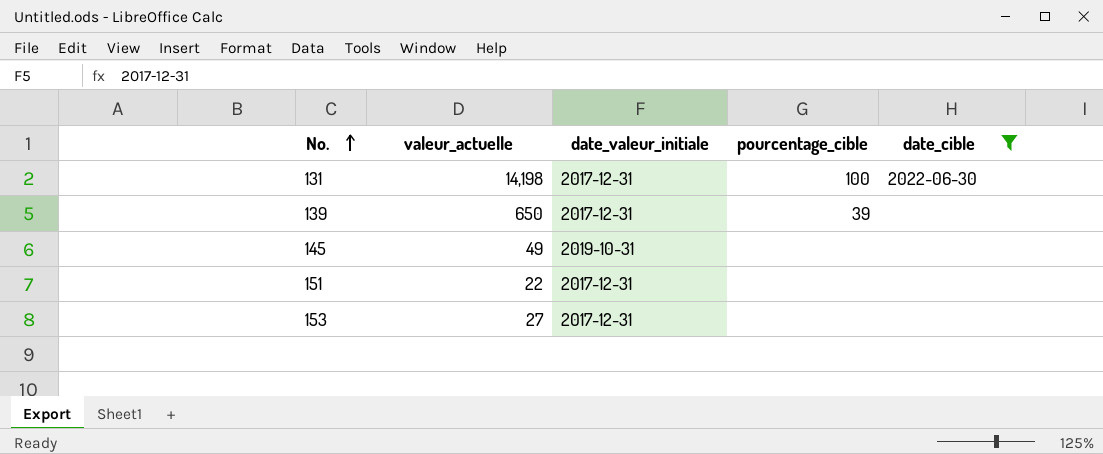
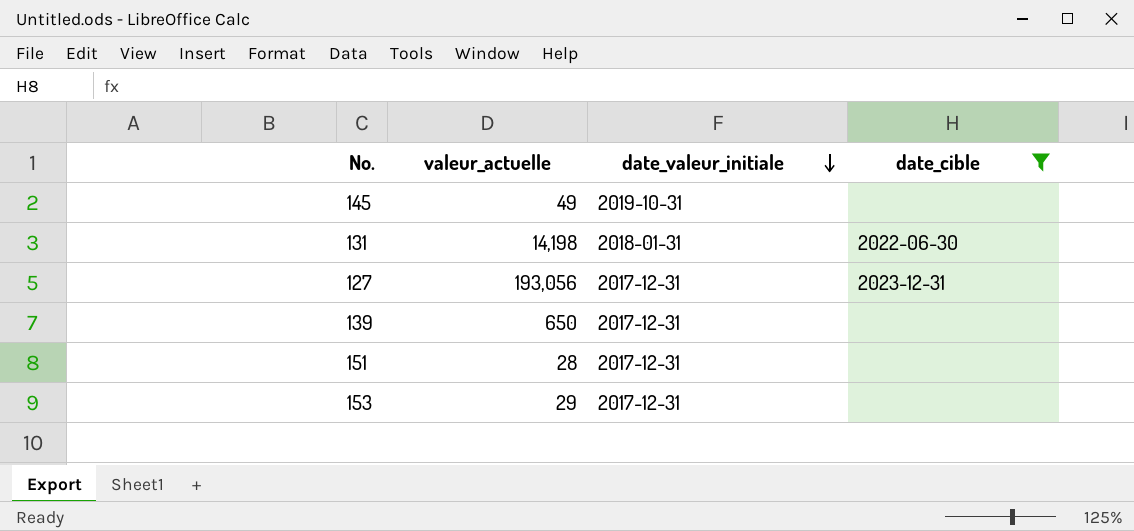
row order: No. ascending -> date_valeur_initiale descending
column pourcentage_cible | position: 4 -> none
131 | date_valeur_initiale: 2017-12-31 -> 2018-01-31
row 127: none -> 193,056 | 2017-12-31 | 2023-12-31
151 | valeur_actuelle: 22 -> 28
153 | valeur_actuelle: 27 -> 29

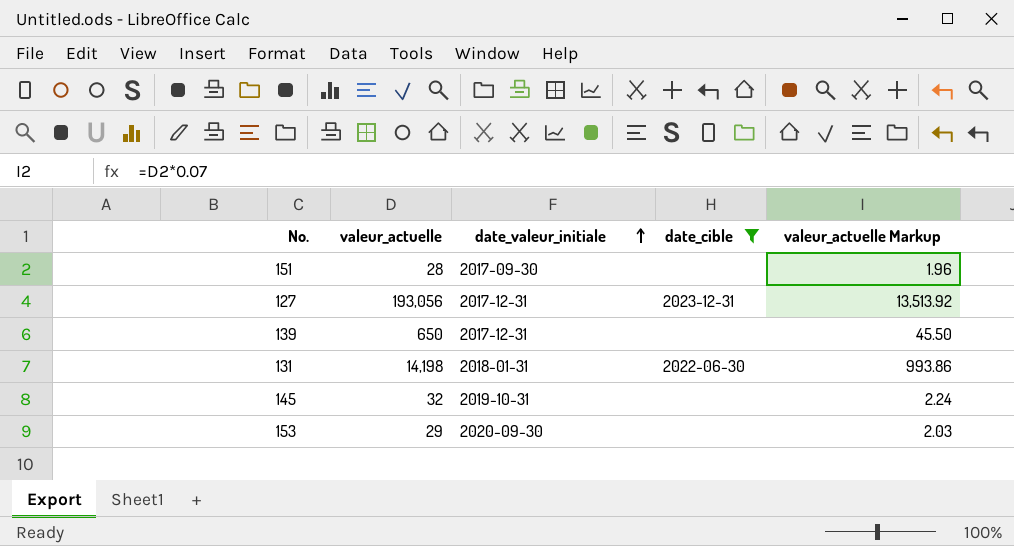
row order: date_valeur_initiale descending -> date_valeur_initiale ascending
column valeur_actuelle Markup | formula: none -> [valeur_actuelle] * 0.07
151 | date_valeur_initiale: 2017-12-31 -> 2017-09-30
145 | valeur_actuelle: 49 -> 32
153 | date_valeur_initiale: 2017-12-31 -> 2020-09-30

